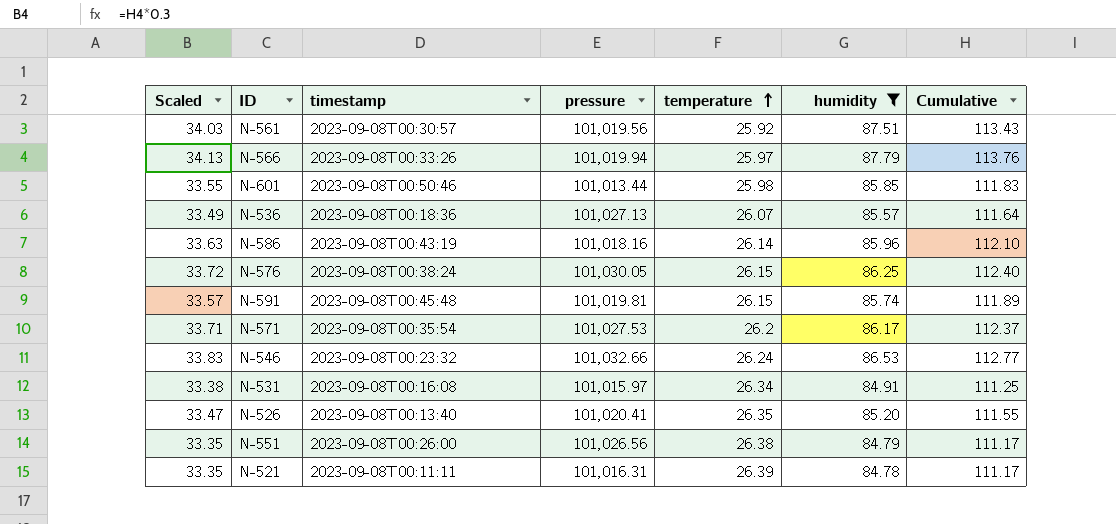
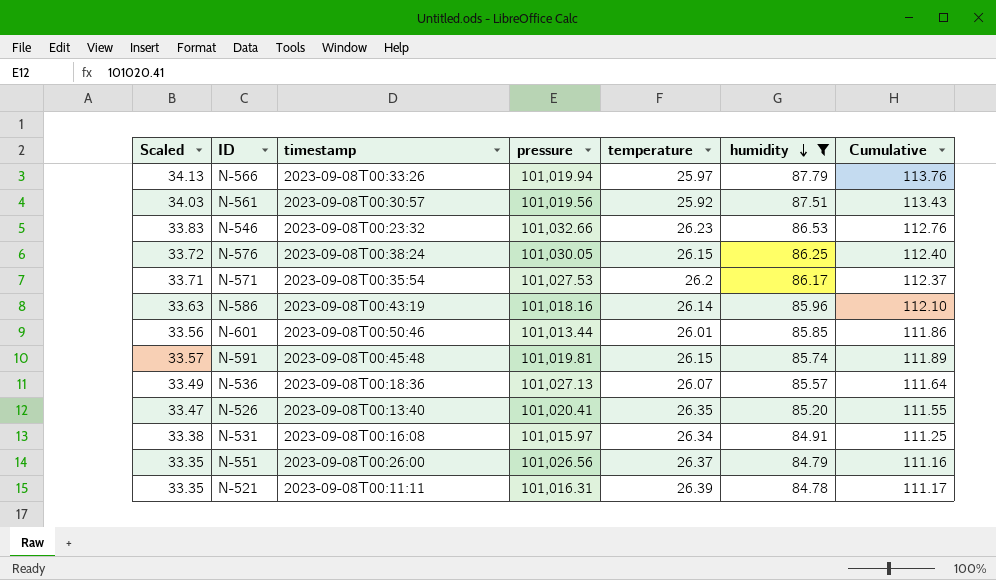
row order: temperature ascending -> humidity descending
N-546 | temperature: 26.24 -> 26.23
N-546 | Cumulative: 112.77 -> 112.76
N-601 | Scaled: 33.55 -> 33.56
N-601 | temperature: 25.98 -> 26.01
N-601 | Cumulative: 111.83 -> 111.86
N-551 | temperature: 26.38 -> 26.37
N-551 | Cumulative: 111.17 -> 111.16

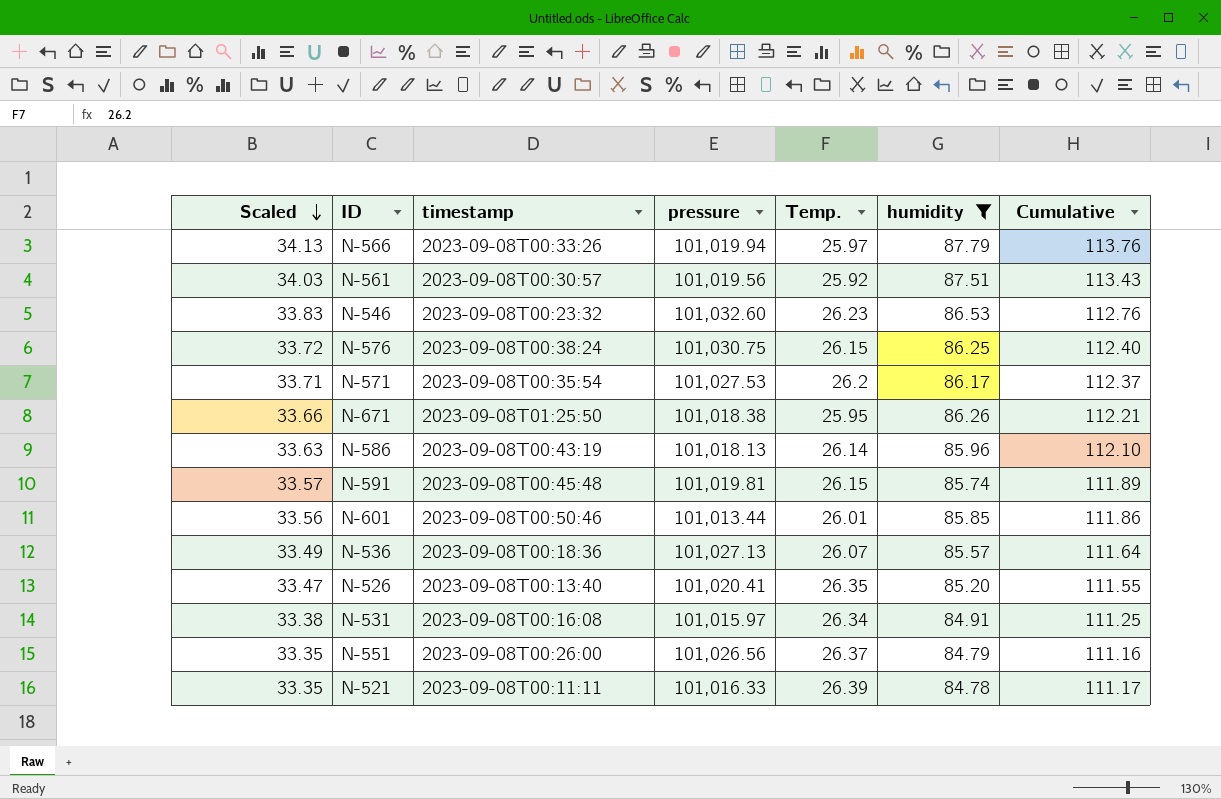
row order: humidity descending -> Scaled descending
column name: temperature -> Temp.
N-546 | pressure: 101,032.66 -> 101,032.60
N-576 | pressure: 101,030.05 -> 101,030.75
row N-671: none -> 33.66 | 2023-09-08T01:25:50 | 101,018.38 | 25.95 | 86.26 | 112.21
N-586 | pressure: 101,018.16 -> 101,018.13
N-521 | pressure: 101,016.31 -> 101,016.33

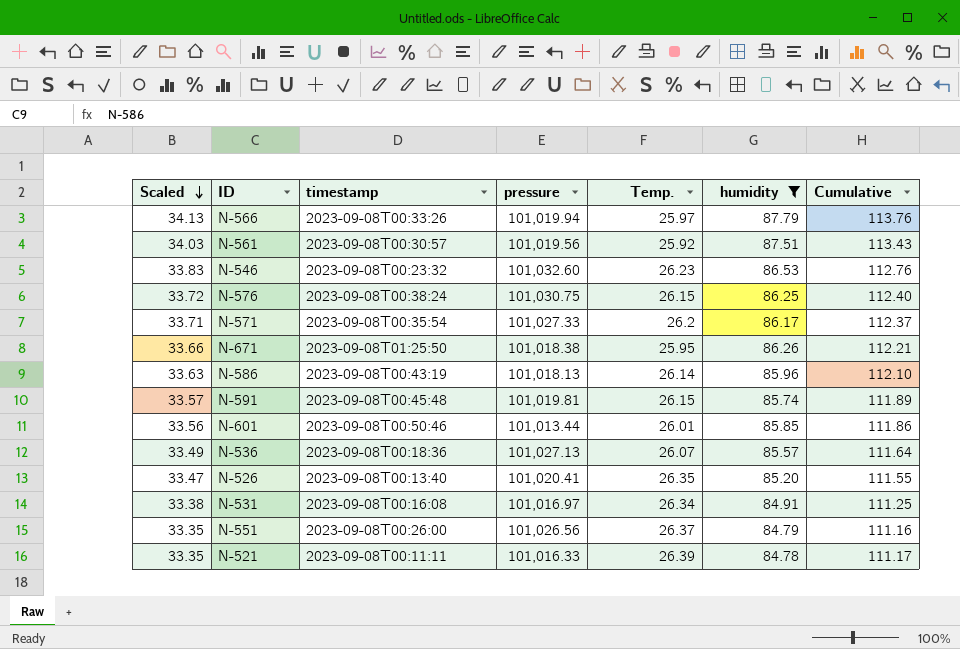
N-571 | pressure: 101,027.53 -> 101,027.33
N-531 | pressure: 101,015.97 -> 101,016.97

